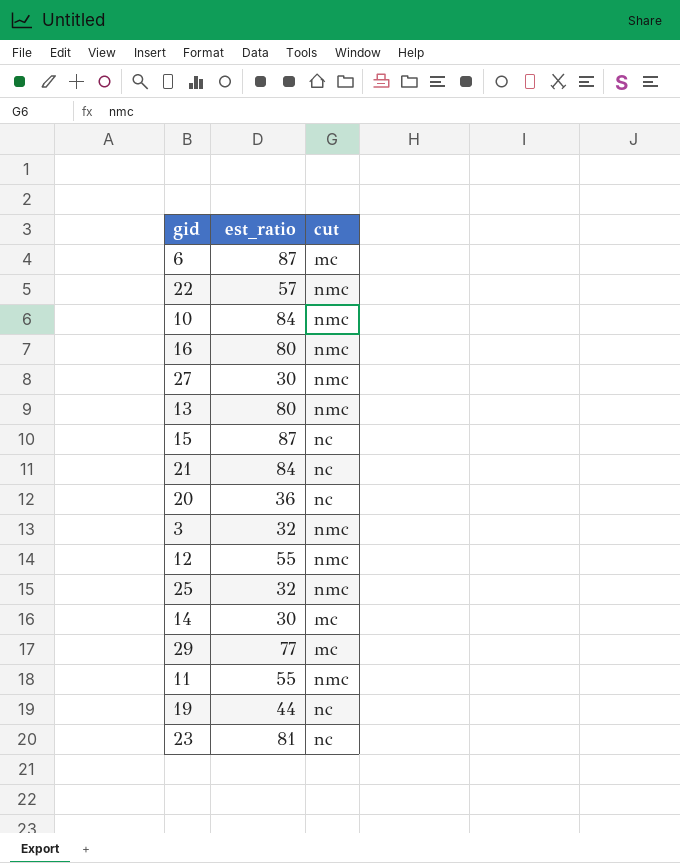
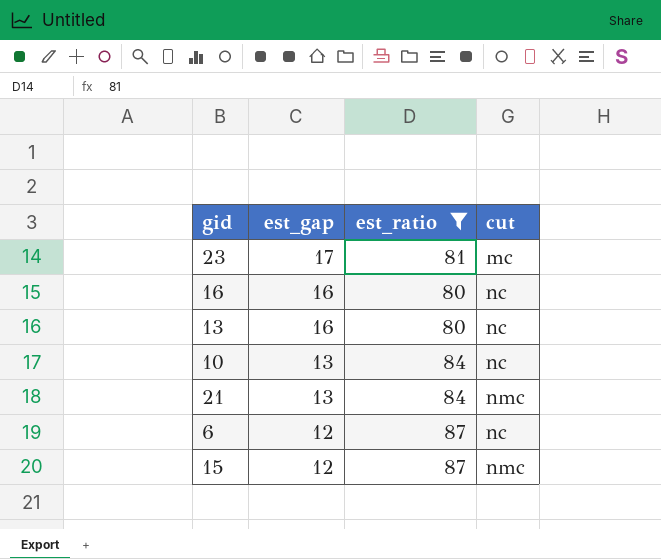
filter: none -> est_ratio >= 80
row order: none -> est_gap descending
column est_gap | position: none -> 2
23 | cut: nc -> mc
16 | cut: nmc -> nc
13 | cut: nmc -> nc
10 | cut: nmc -> nc
21 | cut: nc -> nmc
6 | cut: mc -> nc
15 | cut: nc -> nmc

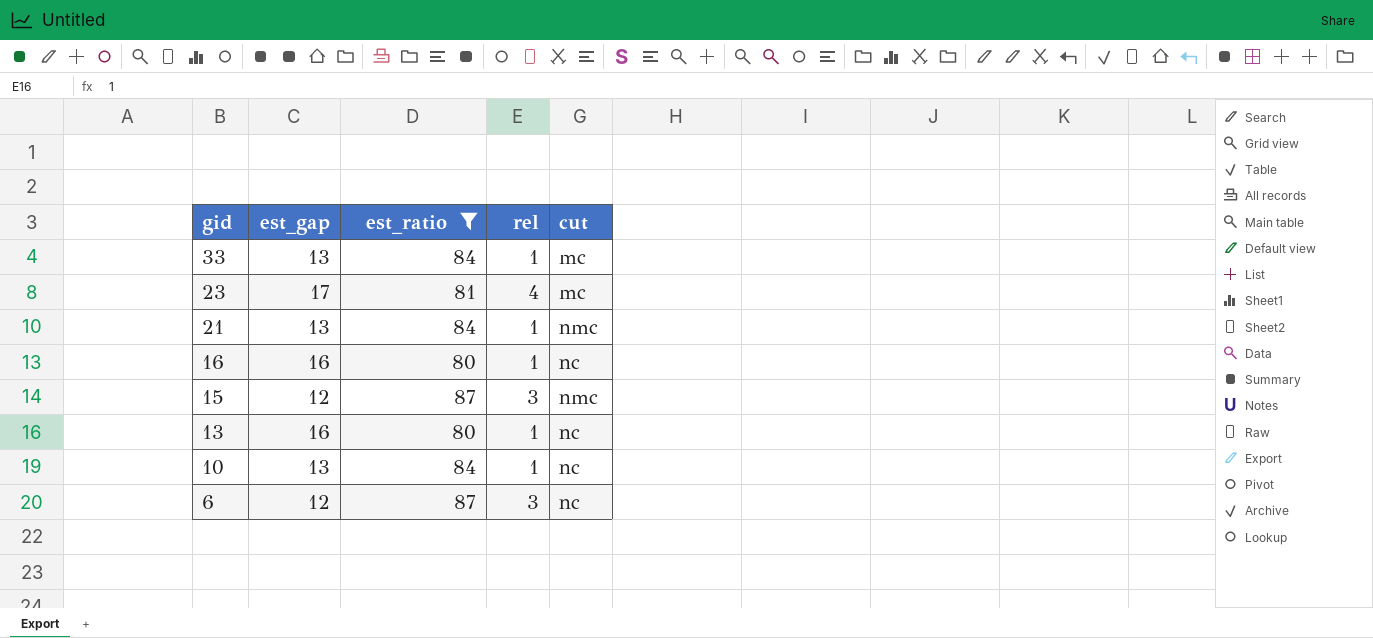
row order: est_gap descending -> gid descending
column rel | position: none -> 4
row 33: none -> 13 | 84 | 1 | mc

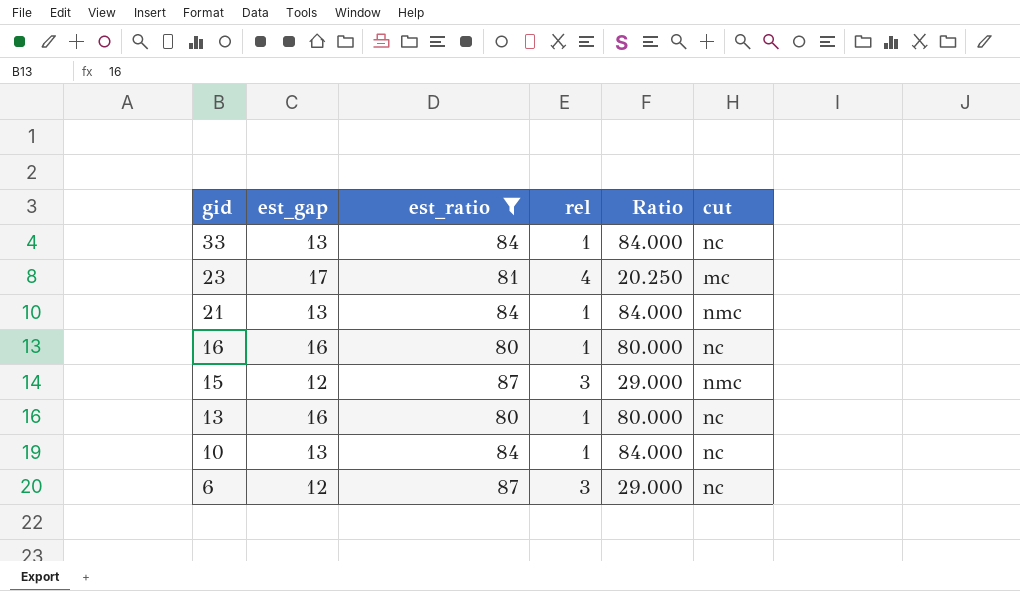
column Ratio | formula: none -> [est_ratio] / [rel]
33 | cut: mc -> nc

